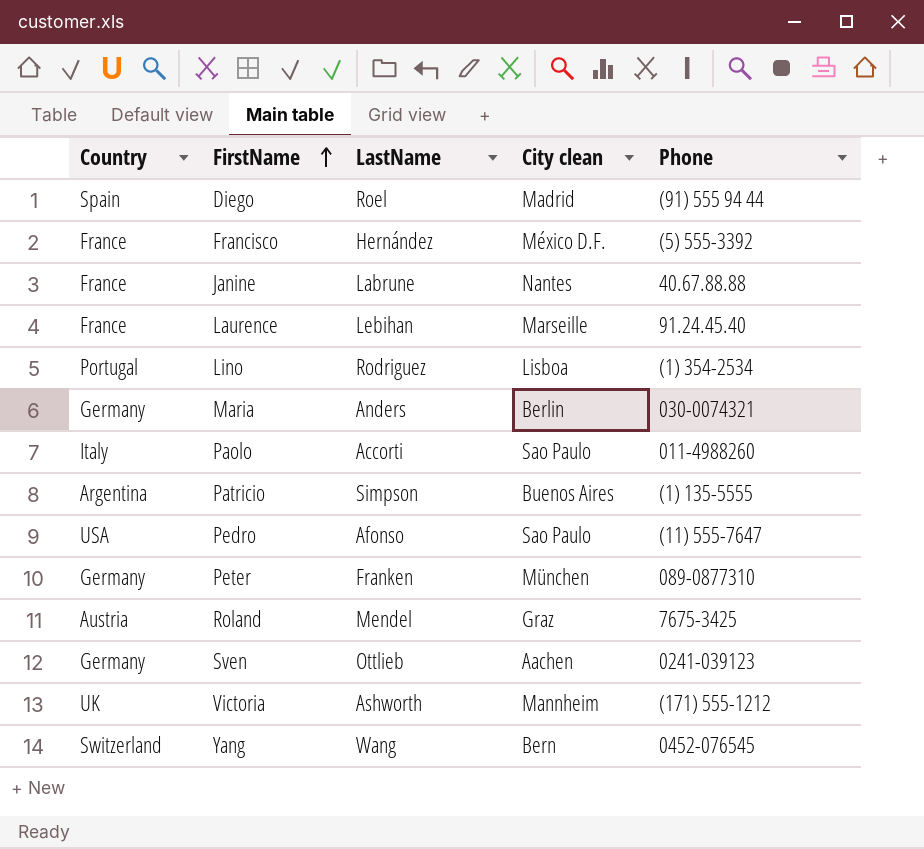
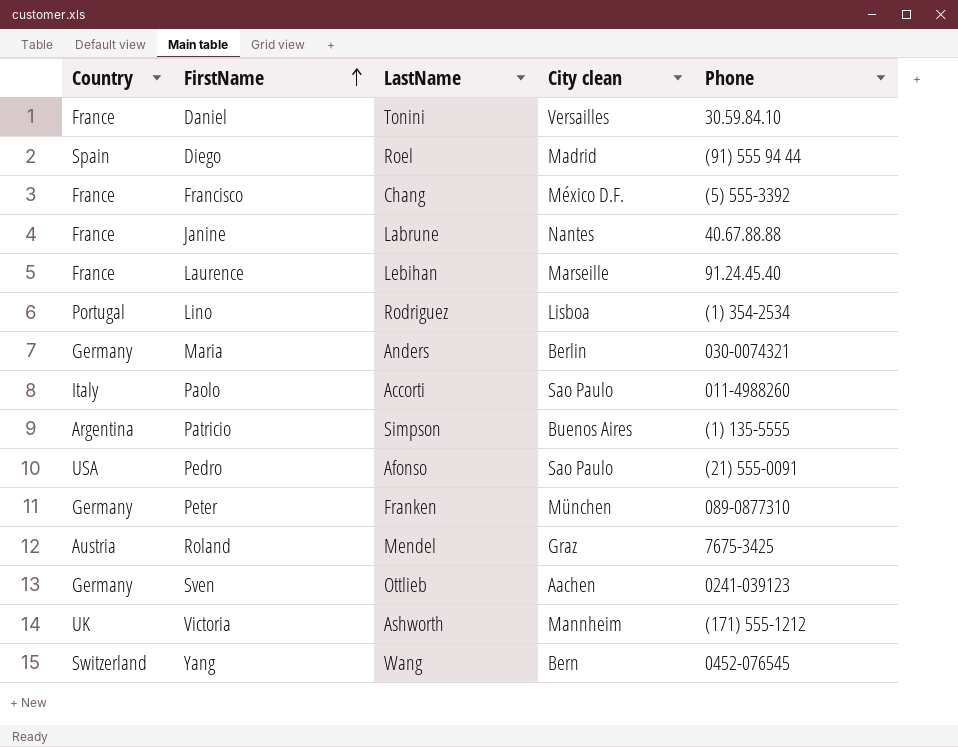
row Daniel: none -> France | Tonini | Versailles | 30.59.84.10
Francisco | LastName: Hernández -> Chang
Pedro | Phone: (11) 555-7647 -> (21) 555-0091

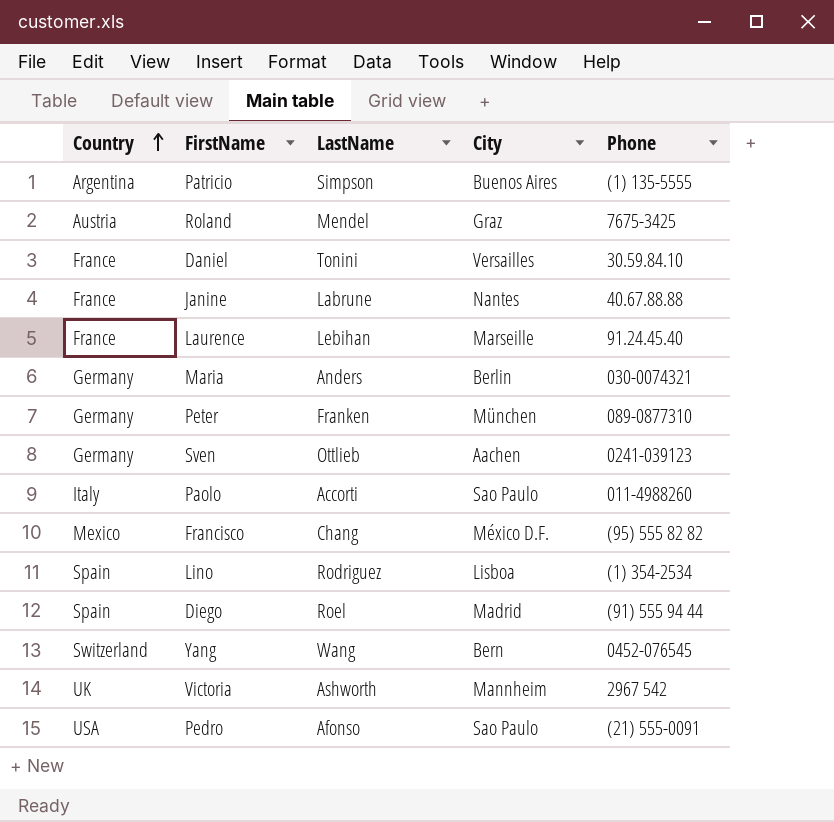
row order: FirstName ascending -> Country ascending
column name: City clean -> City
Francisco | Country: France -> Mexico
Francisco | Phone: (5) 555-3392 -> (95) 555 82 82
Lino | Country: Portugal -> Spain
Victoria | Phone: (171) 555-1212 -> 2967 542

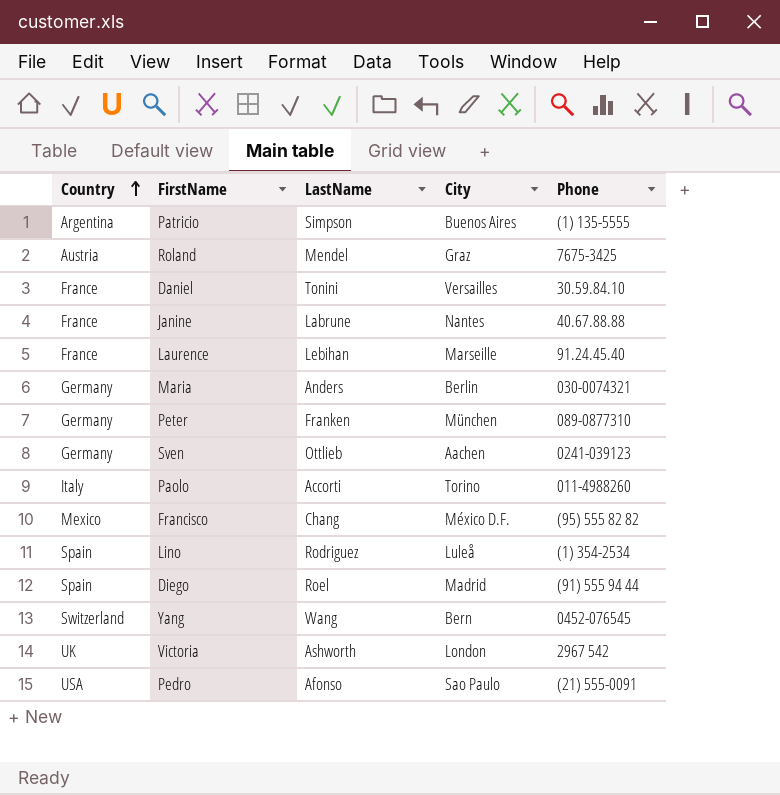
Paolo | City: Sao Paulo -> Torino
Lino | City: Lisboa -> Luleå
Victoria | City: Mannheim -> London

